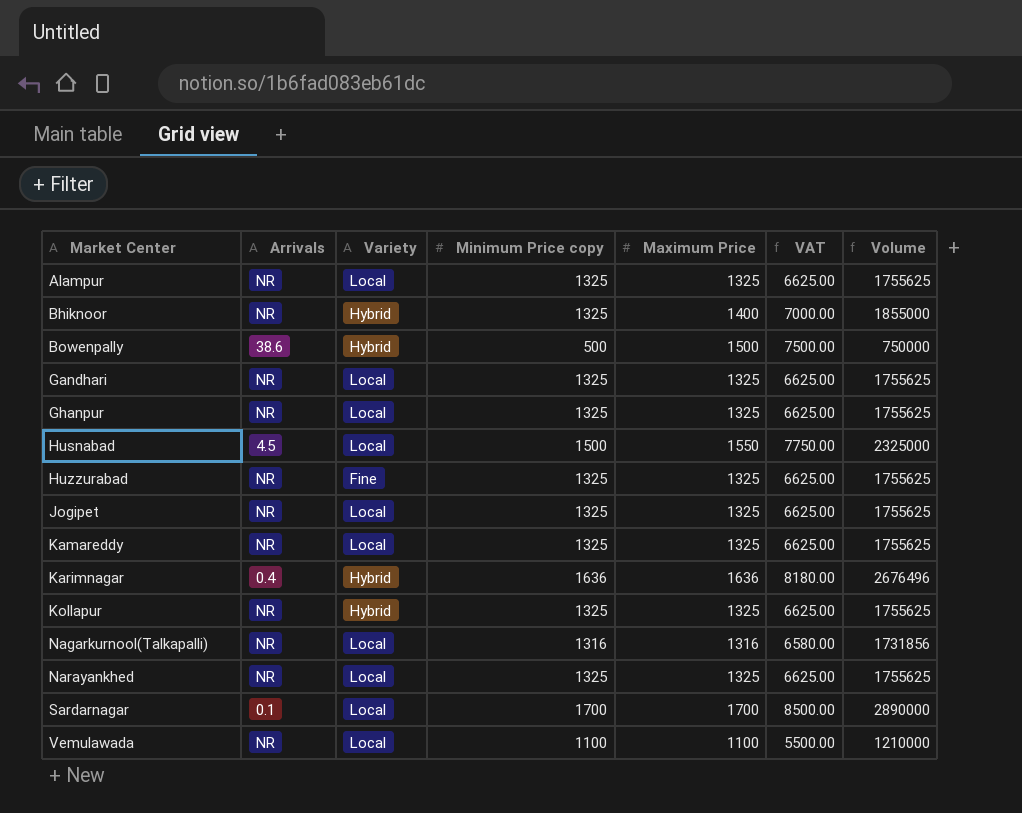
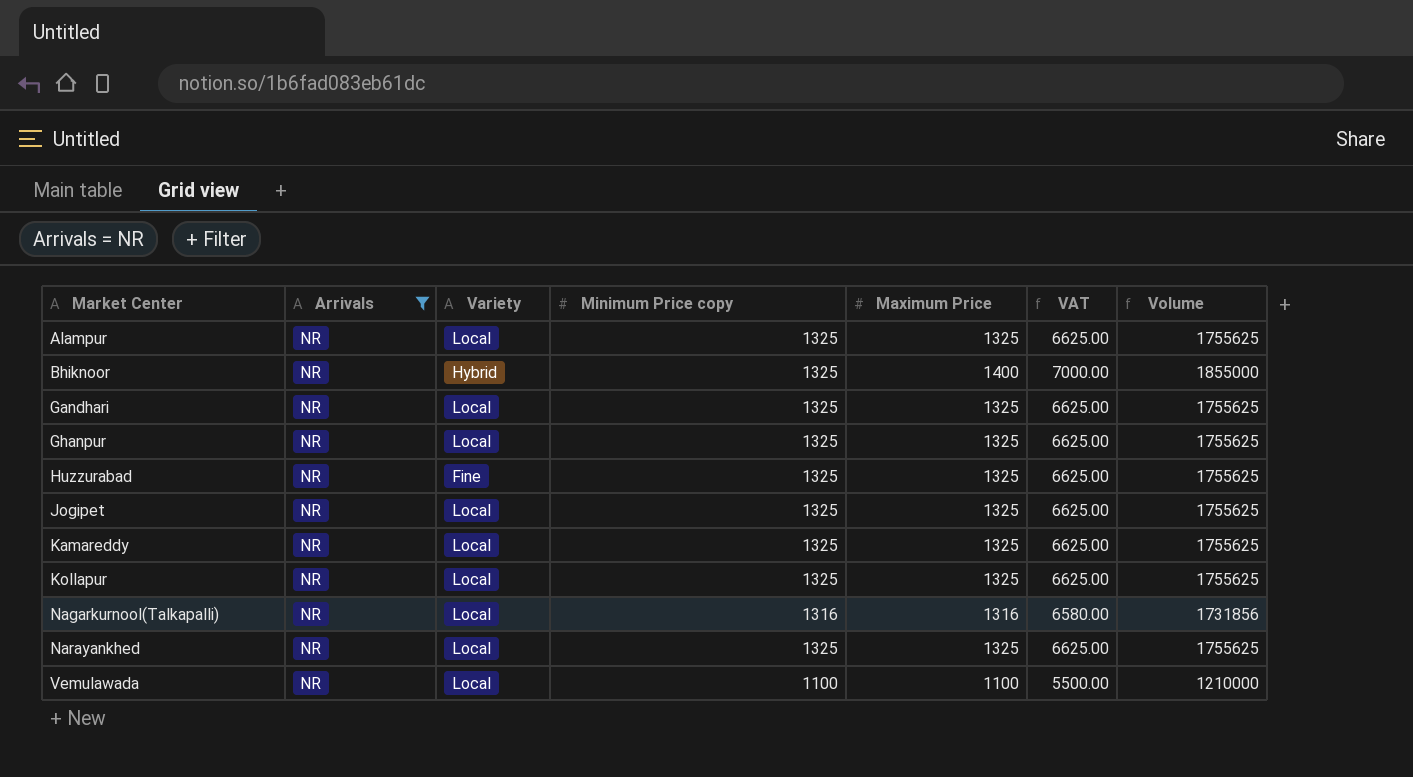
filter: none -> Arrivals = NR
Kollapur | Variety: Hybrid -> Local

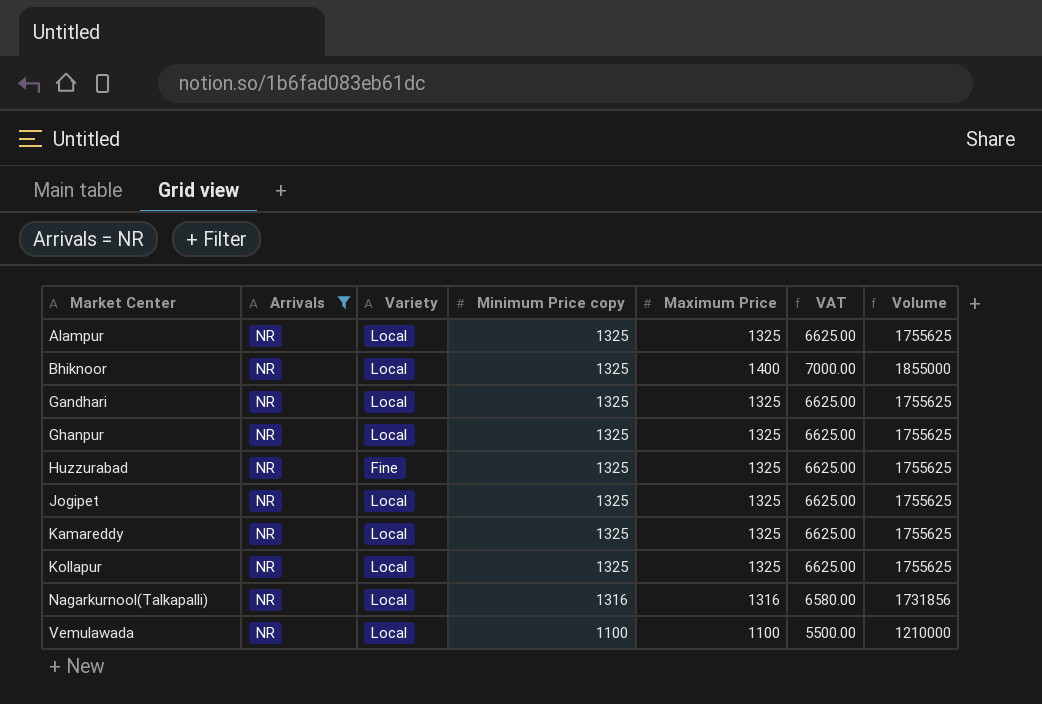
row Narayankhed: NR | Local | 1325 | 1325 | 6625.00 | 1755625 -> none
Bhiknoor | Variety: Hybrid -> Local

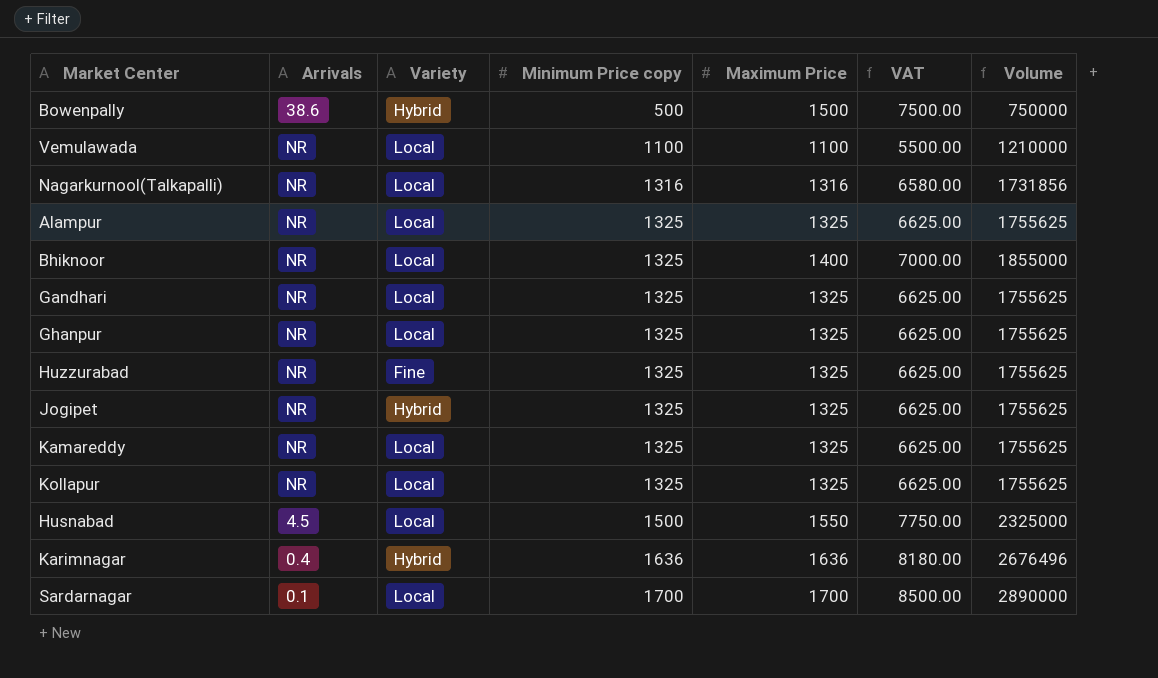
filter: Arrivals = NR -> none
row order: Market Center ascending -> Minimum Price copy ascending
Jogipet | Variety: Local -> Hybrid

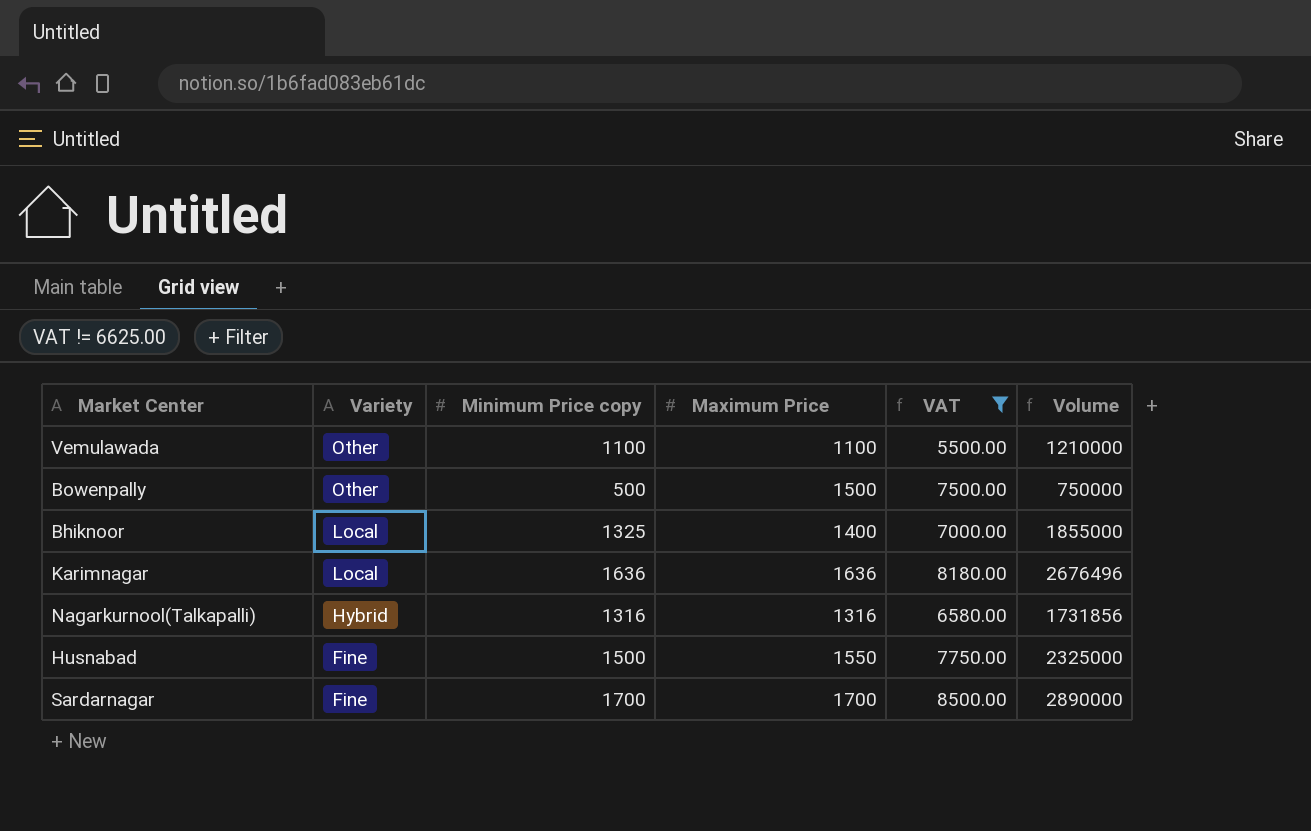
filter: none -> VAT != 6625.00
row order: Minimum Price copy ascending -> Variety descending
column Arrivals | position: 2 -> none
Vemulawada | Variety: Local -> Other
Bowenpally | Variety: Hybrid -> Other
Karimnagar | Variety: Hybrid -> Local
Nagarkurnool(Talkapalli) | Variety: Local -> Hybrid
Husnabad | Variety: Local -> Fine
Sardarnagar | Variety: Local -> Fine

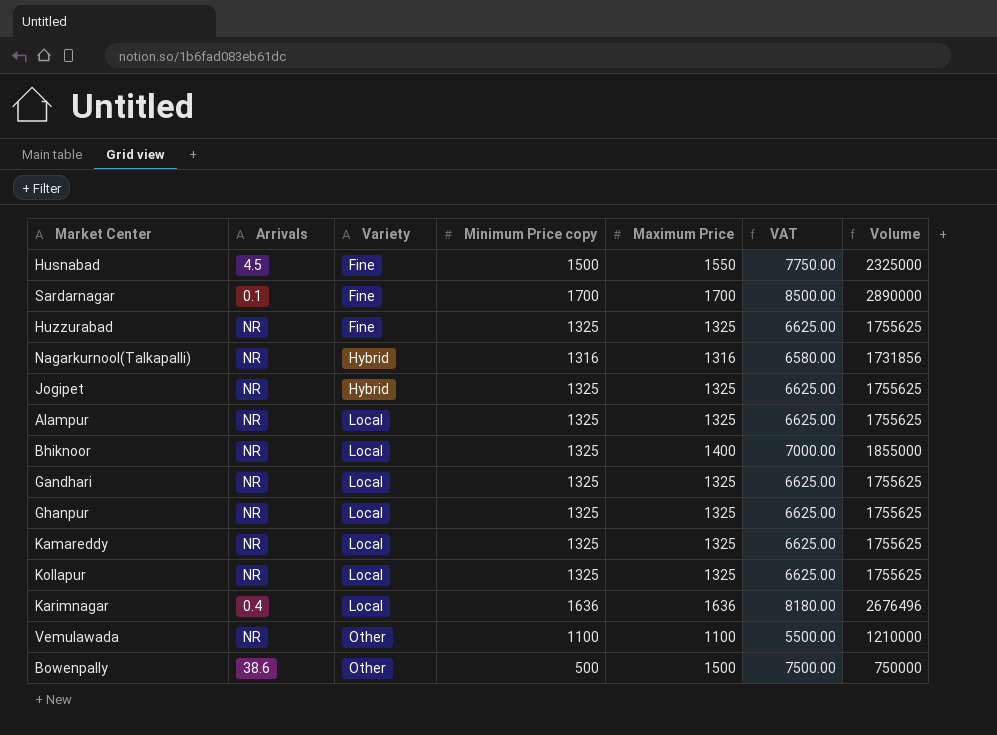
filter: VAT != 6625.00 -> none
row order: Variety descending -> Variety ascending
column Arrivals | position: none -> 2

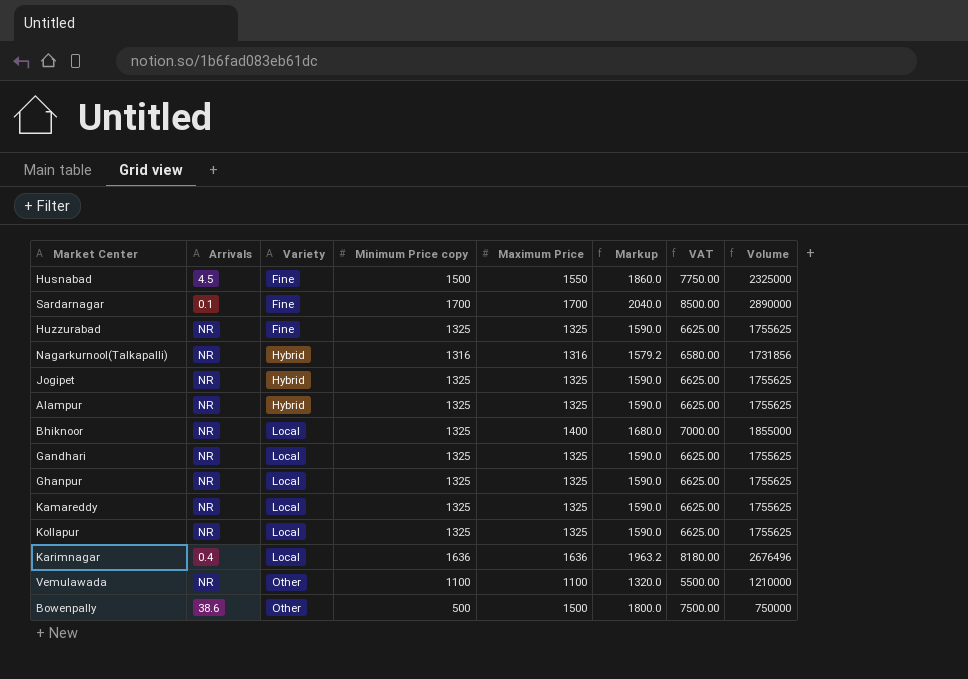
column Markup | formula: none -> [Maximum Price] * 1.2
Alampur | Variety: Local -> Hybrid

